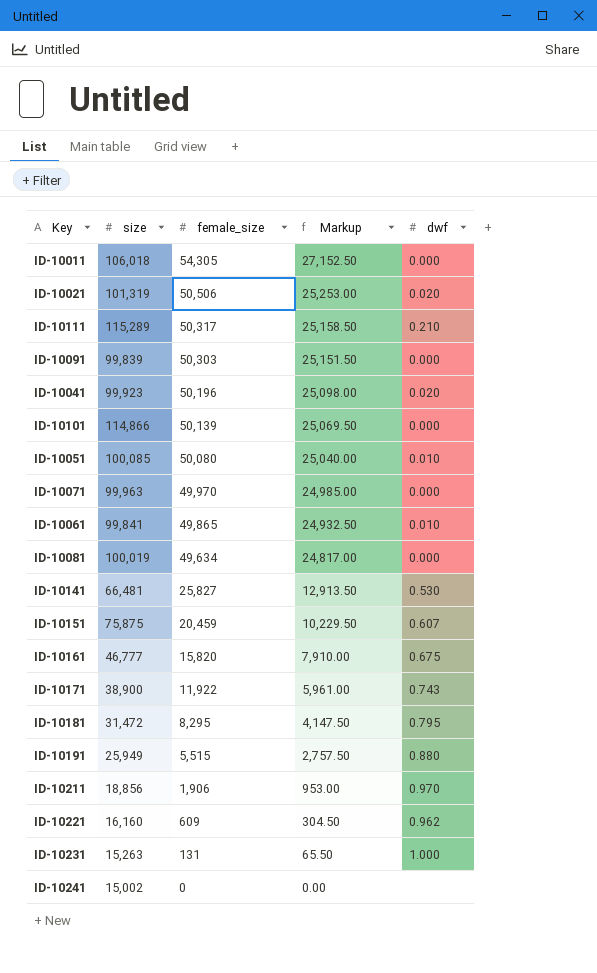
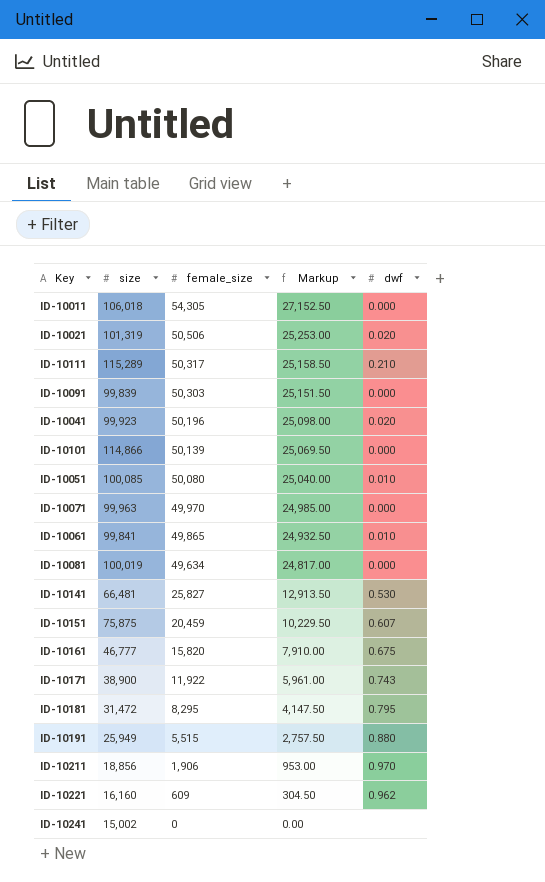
row ID-10231: 15,263 | 131 | 65.50 | 1.000 -> none

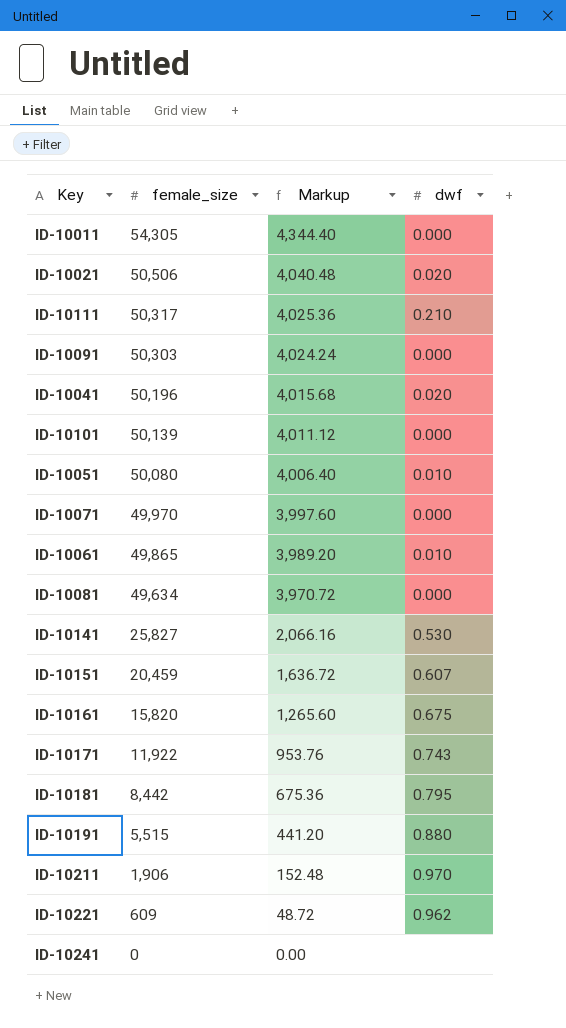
column size | position: 2 -> none
column Markup | formula: [female_size] * 0.5 -> [female_size] * 0.08
ID-10181 | female_size: 8,295 -> 8,442

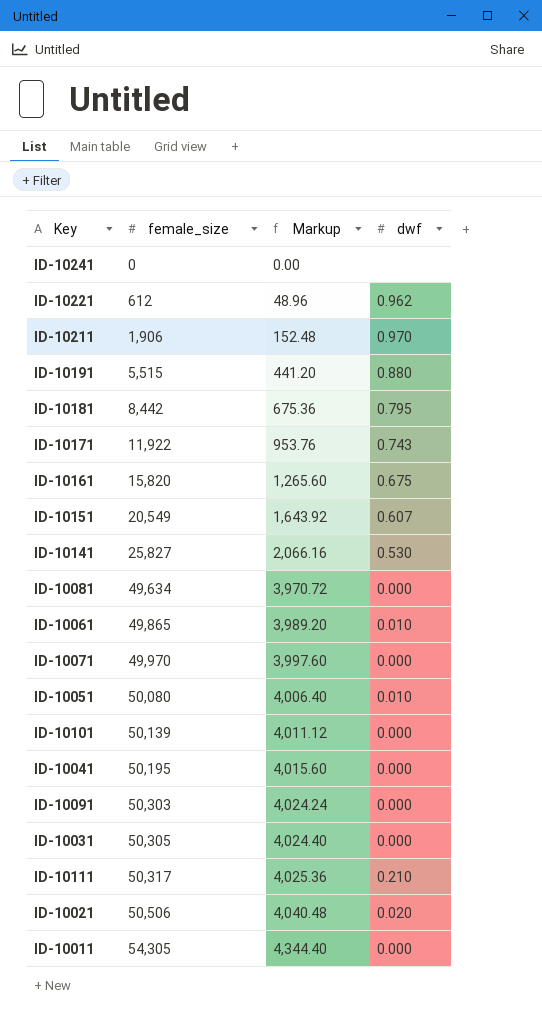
row order: female_size descending -> female_size ascending
ID-10221 | female_size: 609 -> 612
ID-10221 | Markup: 48.72 -> 48.96
ID-10151 | female_size: 20,459 -> 20,549
ID-10151 | Markup: 1,636.72 -> 1,643.92
ID-10041 | female_size: 50,196 -> 50,195
ID-10041 | Markup: 4,015.68 -> 4,015.60
ID-10041 | dwf: 0.020 -> 0.000
row ID-10031: none -> 50,305 | 4,024.40 | 0.000

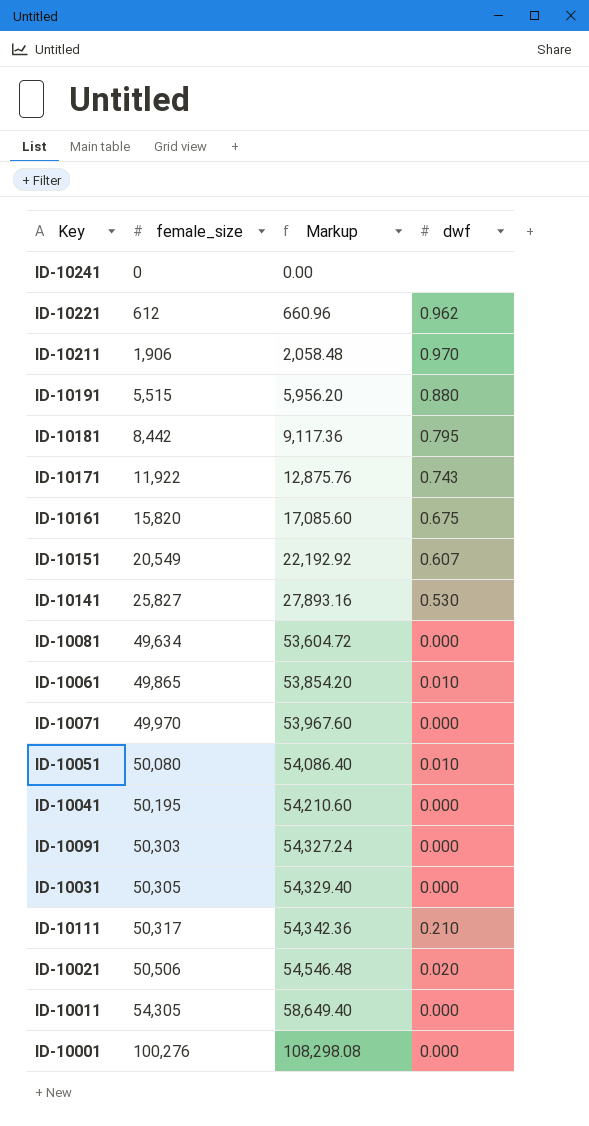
column Markup | formula: [female_size] * 0.08 -> [female_size] * 1.08
row ID-10101: 50,139 | 4,011.12 | 0.000 -> none
row ID-10001: none -> 100,276 | 108,298.08 | 0.000

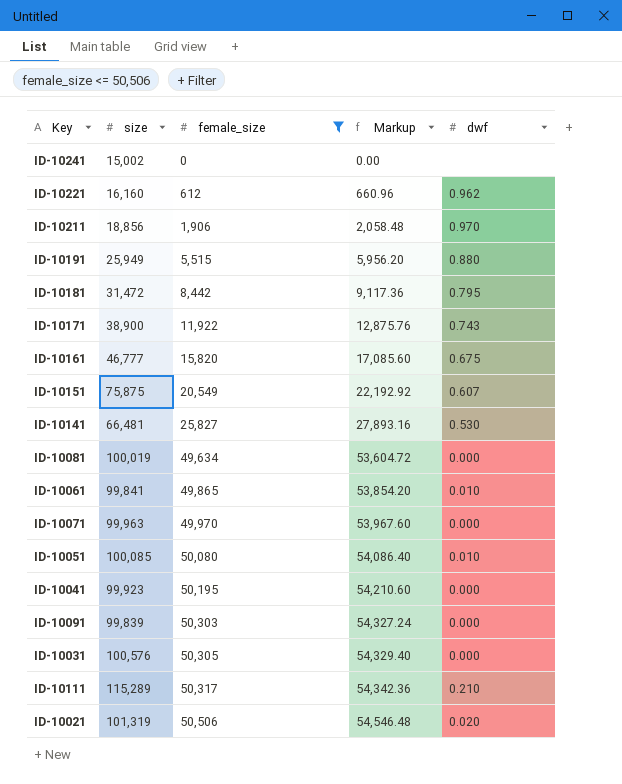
filter: none -> female_size <= 50,506
column size | position: none -> 2

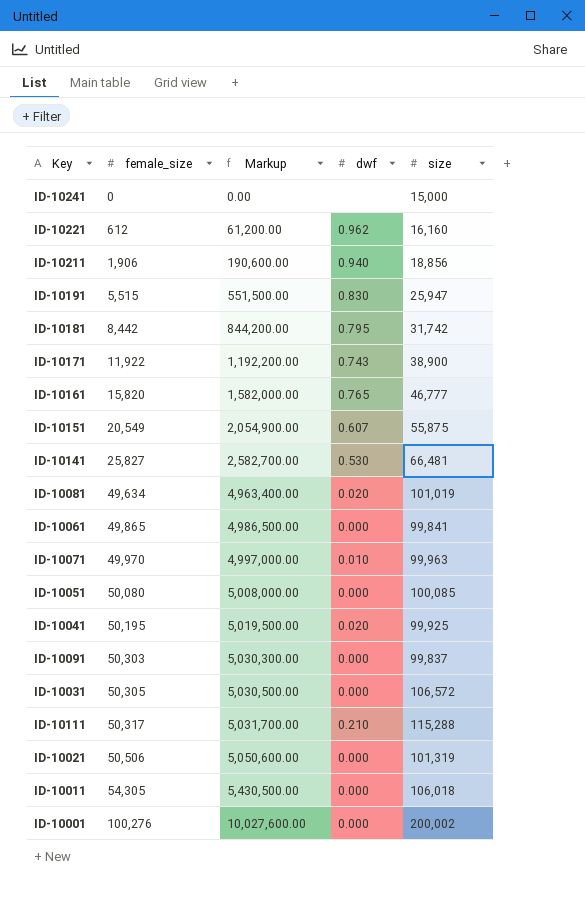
filter: female_size <= 50,506 -> none
column Markup | formula: [female_size] * 1.08 -> [female_size] * 100
column size | position: 2 -> 5
ID-10241 | size: 15,002 -> 15,000
ID-10211 | dwf: 0.970 -> 0.940
ID-10191 | dwf: 0.880 -> 0.830
ID-10191 | size: 25,949 -> 25,947
ID-10181 | size: 31,472 -> 31,742
ID-10161 | dwf: 0.675 -> 0.765
ID-10151 | size: 75,875 -> 55,875
ID-10081 | dwf: 0.000 -> 0.020
ID-10081 | size: 100,019 -> 101,019
ID-10061 | dwf: 0.010 -> 0.000
ID-10071 | dwf: 0.000 -> 0.010
ID-10051 | dwf: 0.010 -> 0.000
ID-10041 | dwf: 0.000 -> 0.020
ID-10041 | size: 99,923 -> 99,925
ID-10091 | size: 99,839 -> 99,837
ID-10031 | size: 100,576 -> 106,572
ID-10111 | size: 115,289 -> 115,288
ID-10021 | dwf: 0.020 -> 0.000

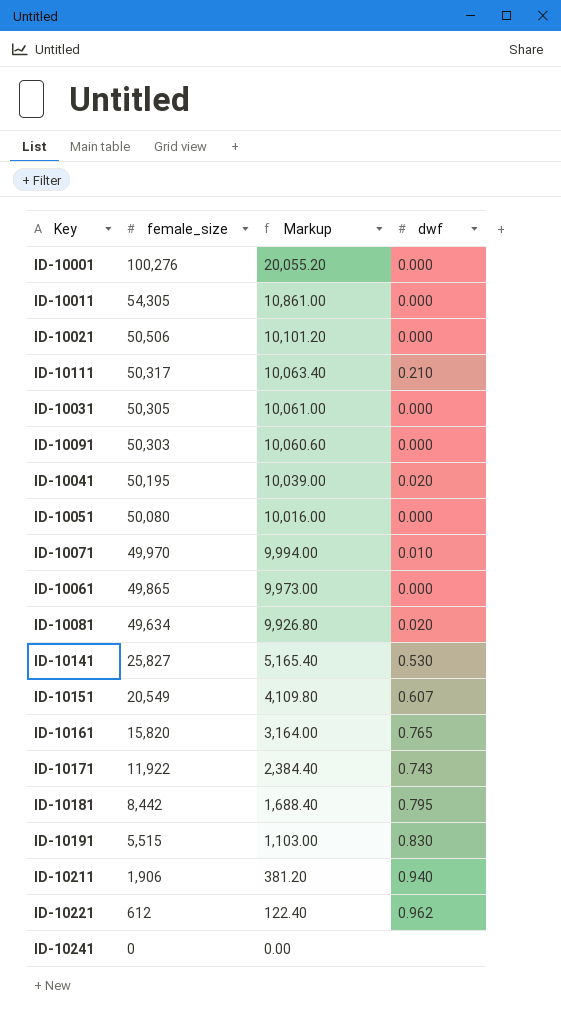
row order: female_size ascending -> female_size descending
column size | position: 5 -> none
column Markup | formula: [female_size] * 100 -> [female_size] * 0.2

